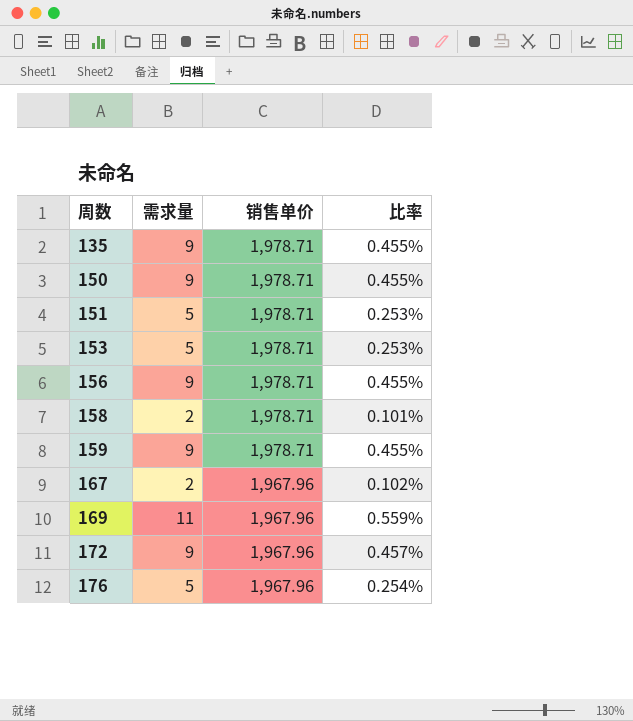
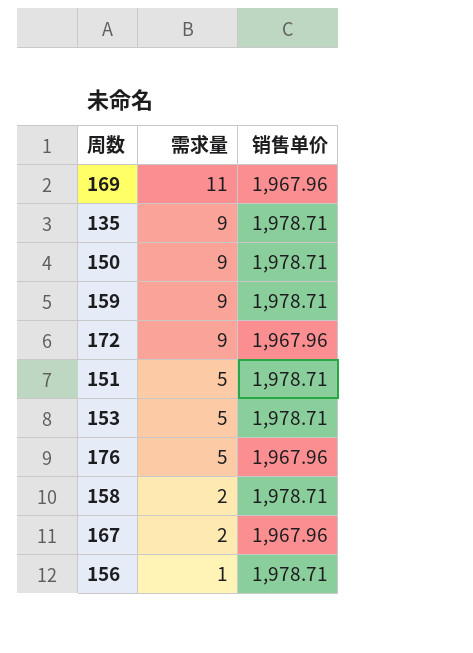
row order: 周数 ascending -> 需求量 descending
column 比率 | formula: [需求量] / [销售单价] -> none
156 | 需求量: 9 -> 1

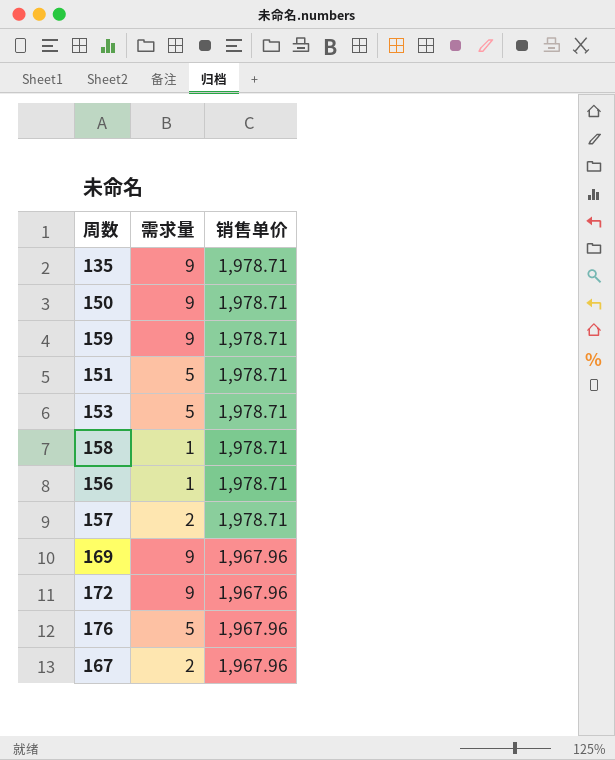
row order: 需求量 descending -> 销售单价 descending
158 | 需求量: 2 -> 1
row 157: none -> 2 | 1,978.71
169 | 需求量: 11 -> 9

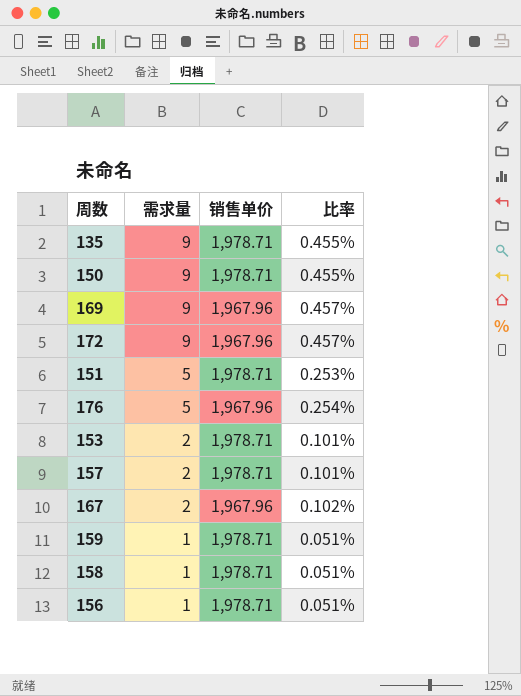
row order: 销售单价 descending -> 需求量 descending
column 比率 | formula: none -> [需求量] / [销售单价]
153 | 需求量: 5 -> 2
159 | 需求量: 9 -> 1

